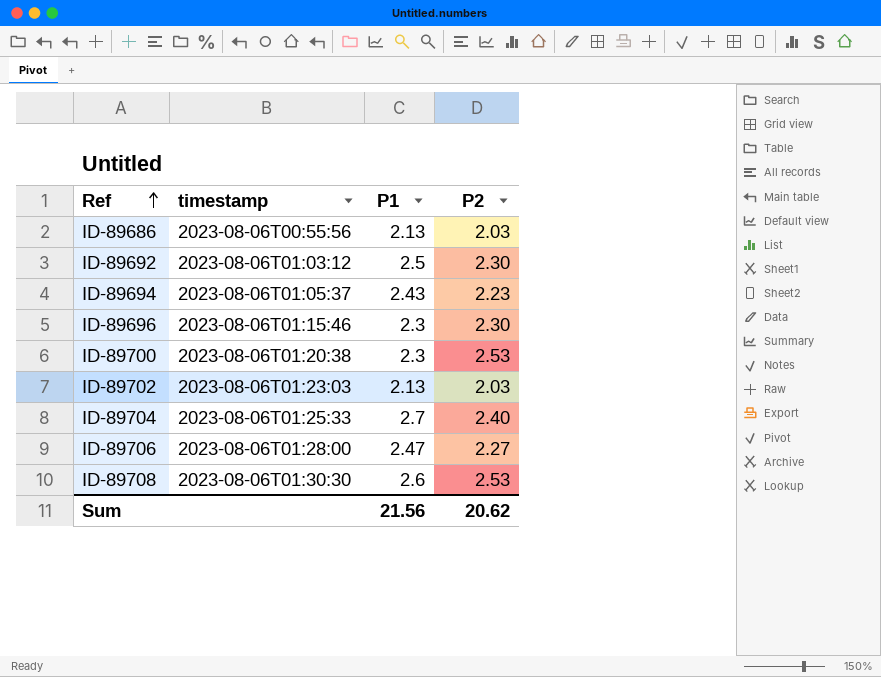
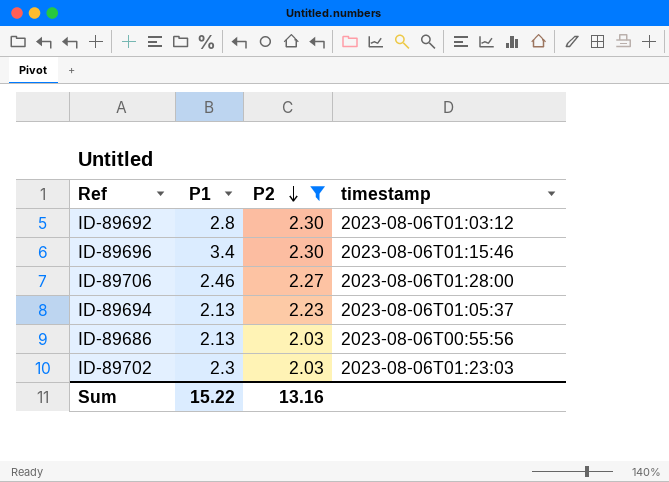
filter: none -> P2 <= 2.30
row order: Ref ascending -> P2 descending
column timestamp | position: 2 -> 4
ID-89692 | P1: 2.5 -> 2.8
ID-89696 | P1: 2.3 -> 3.4
ID-89706 | P1: 2.47 -> 2.46
ID-89694 | P1: 2.43 -> 2.13
ID-89702 | P1: 2.13 -> 2.3
Sum | P1: 21.56 -> 15.22
Sum | P2: 20.62 -> 13.16

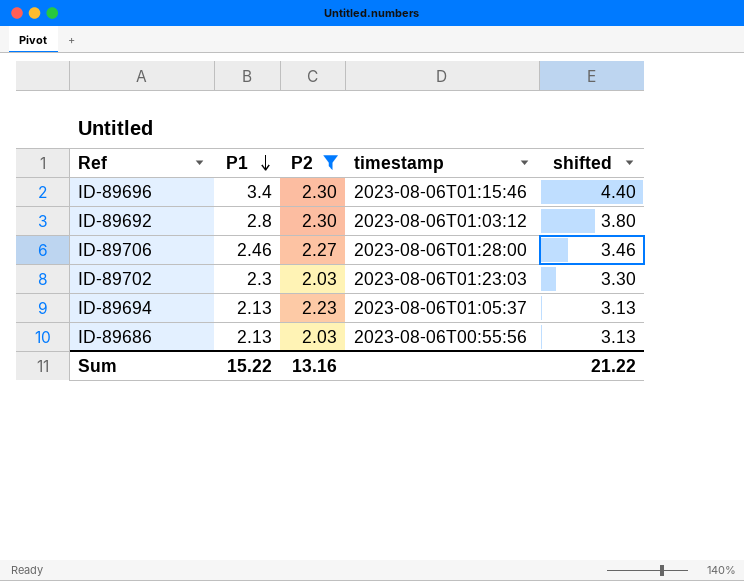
row order: P2 descending -> P1 descending
column shifted | formula: none -> [P1] + 1

